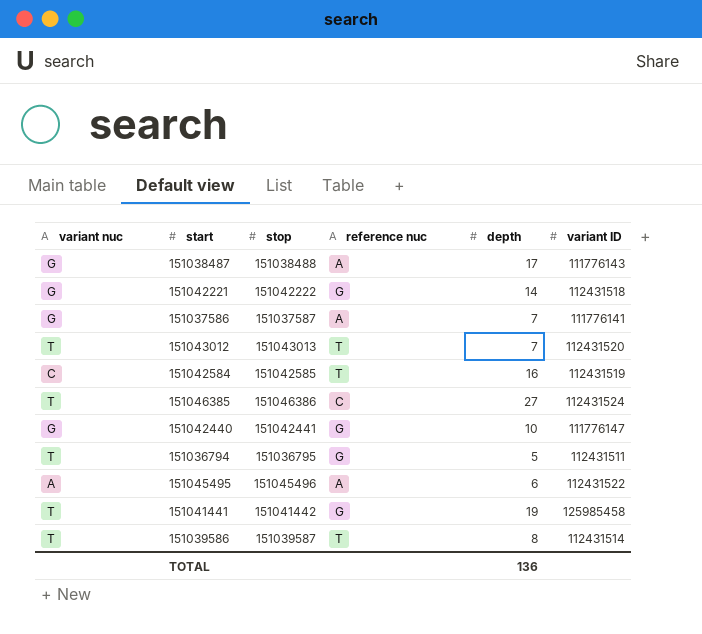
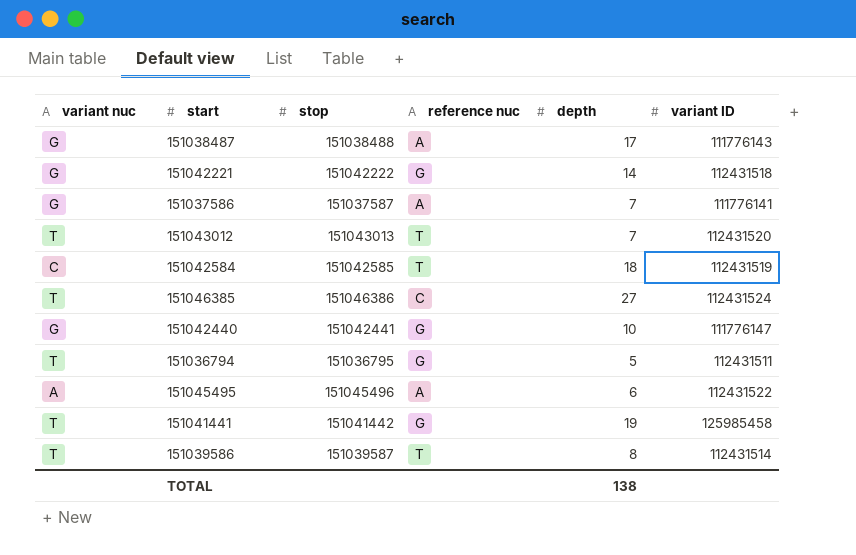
151042584 | depth: 16 -> 18
TOTAL | depth: 136 -> 138

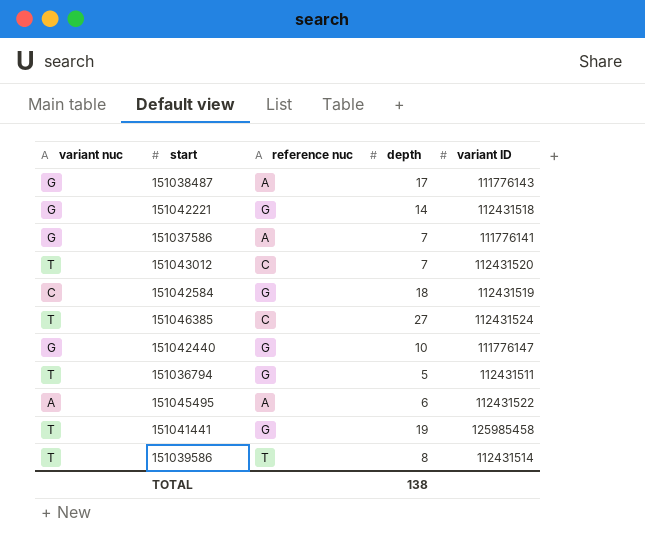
column stop | position: 3 -> none
151043012 | reference nuc: T -> C
151042584 | reference nuc: T -> G

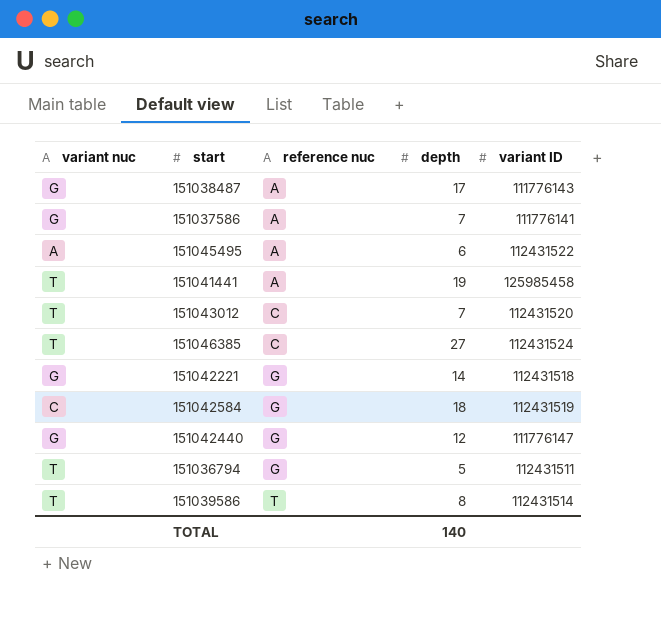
row order: none -> reference nuc ascending
151041441 | reference nuc: G -> A
151042440 | depth: 10 -> 12
TOTAL | depth: 138 -> 140

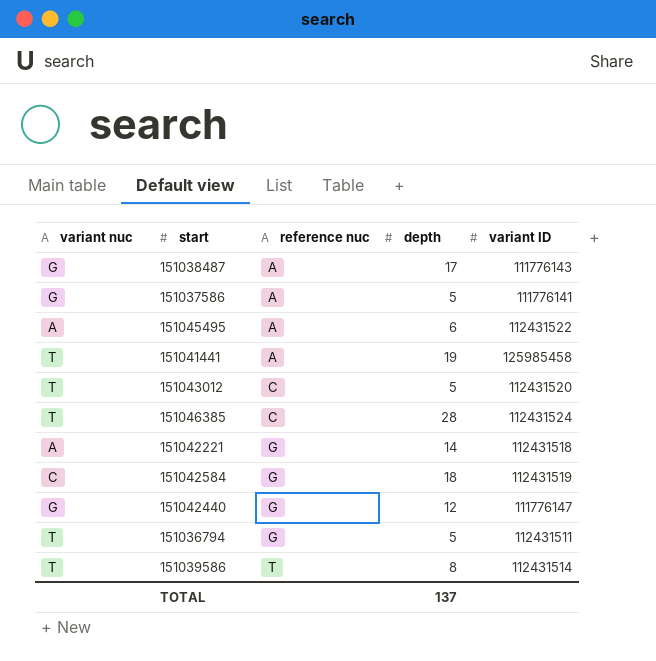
151037586 | depth: 7 -> 5
151043012 | depth: 7 -> 5
151046385 | depth: 27 -> 28
151042221 | variant nuc: G -> A
TOTAL | depth: 140 -> 137

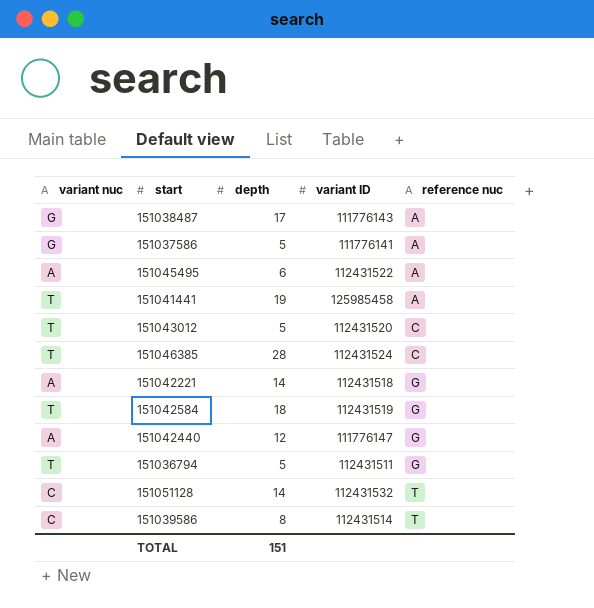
column reference nuc | position: 3 -> 5
151042584 | variant nuc: C -> T
151042440 | variant nuc: G -> A
row 151051128: none -> C | 14 | 112431532 | T
151039586 | variant nuc: T -> C
TOTAL | depth: 137 -> 151

